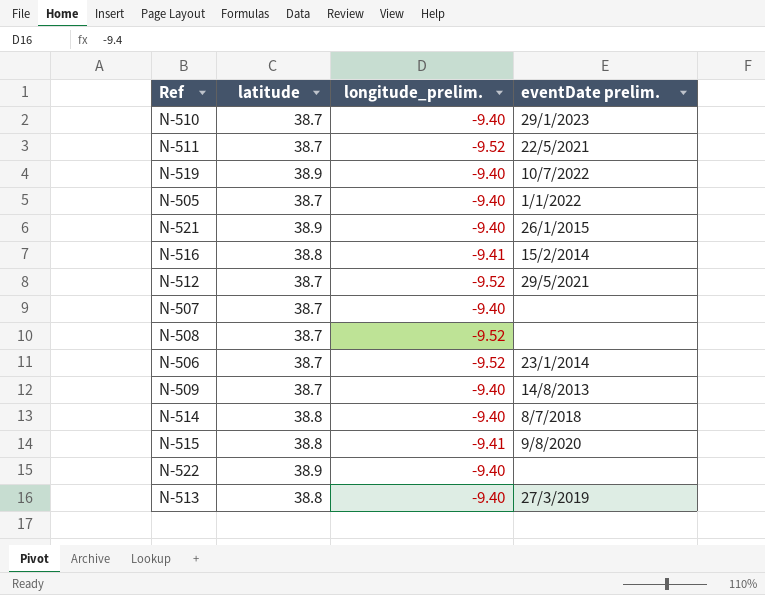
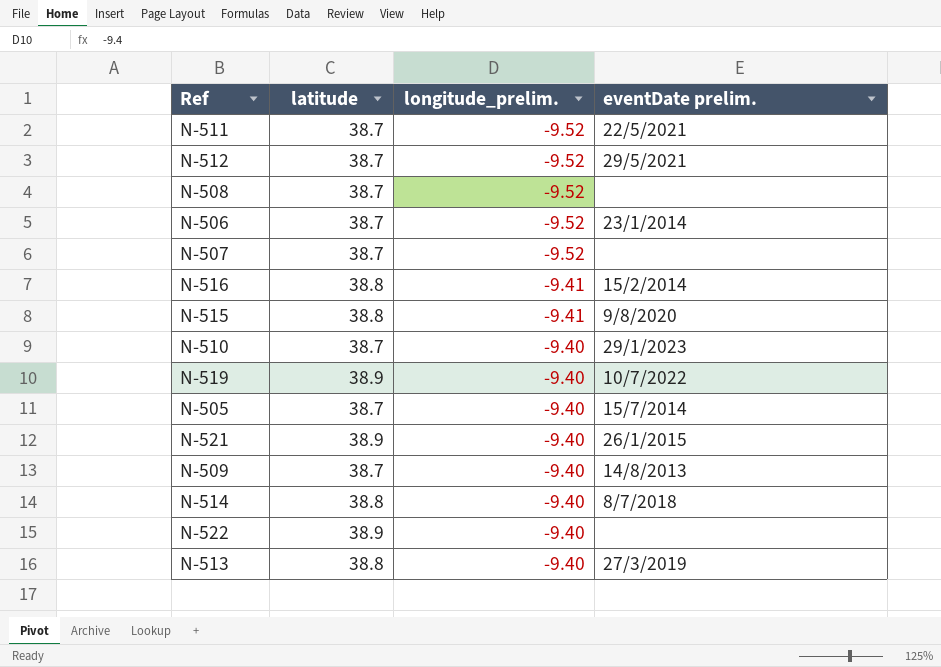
row order: none -> longitude_prelim. ascending
N-507 | longitude_prelim.: -9.40 -> -9.52
N-505 | eventDate prelim.: 1/1/2022 -> 15/7/2014

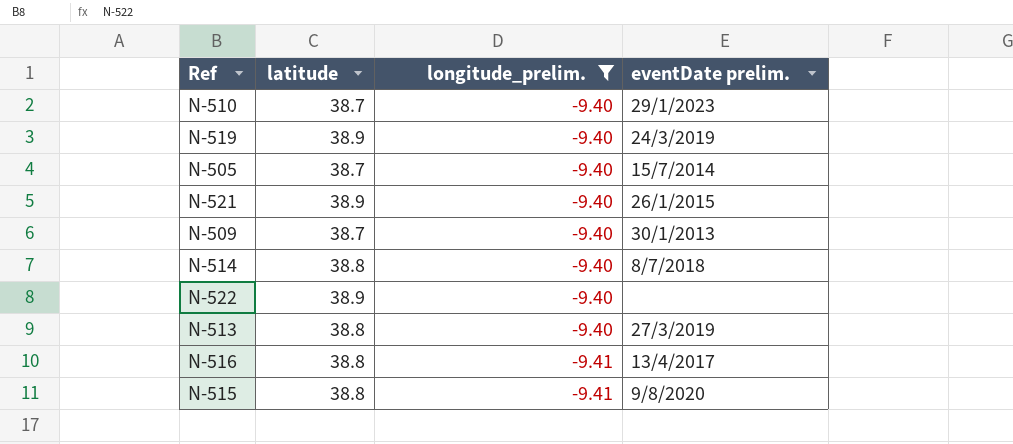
filter: none -> longitude_prelim. != -9.52
row order: longitude_prelim. ascending -> longitude_prelim. descending
N-519 | eventDate prelim.: 10/7/2022 -> 24/3/2019
N-509 | eventDate prelim.: 14/8/2013 -> 30/1/2013
N-516 | eventDate prelim.: 15/2/2014 -> 13/4/2017

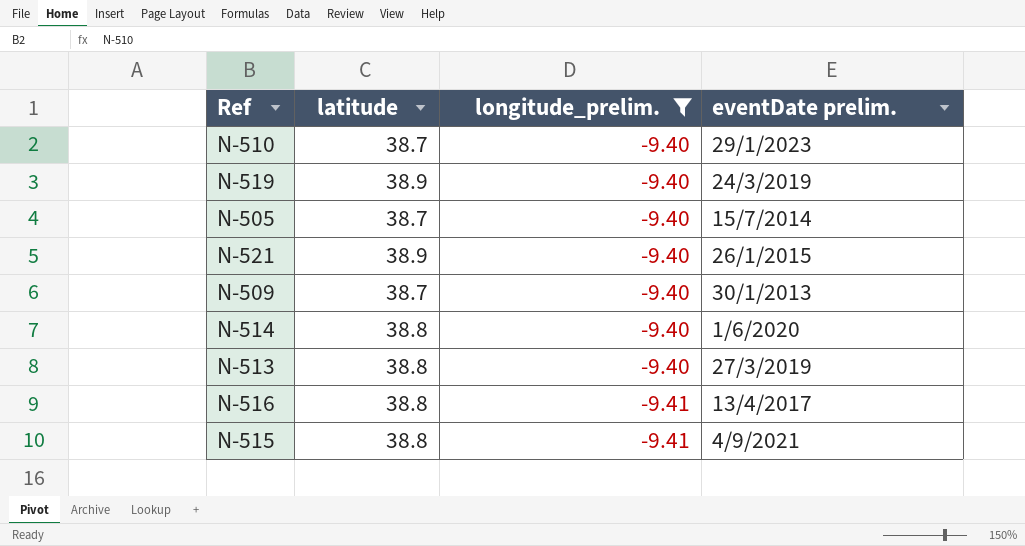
row N-522: 38.9 | -9.40 | none -> none
N-514 | eventDate prelim.: 8/7/2018 -> 1/6/2020
N-515 | eventDate prelim.: 9/8/2020 -> 4/9/2021

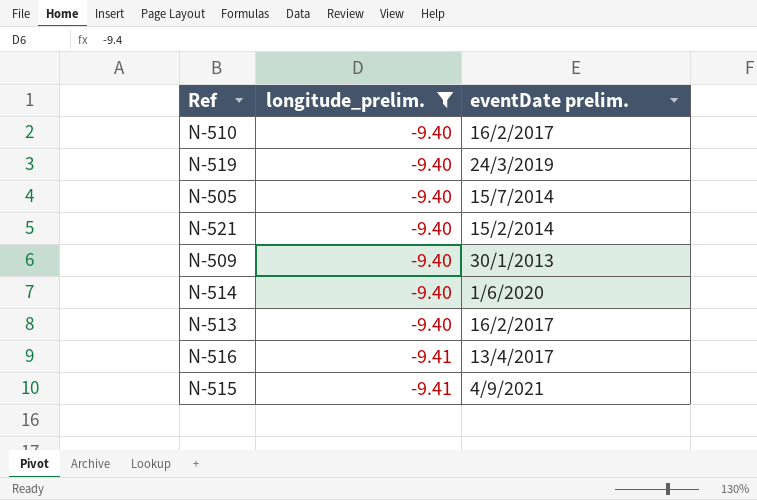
column latitude | position: 2 -> none
N-510 | eventDate prelim.: 29/1/2023 -> 16/2/2017
N-521 | eventDate prelim.: 26/1/2015 -> 15/2/2014
N-513 | eventDate prelim.: 27/3/2019 -> 16/2/2017

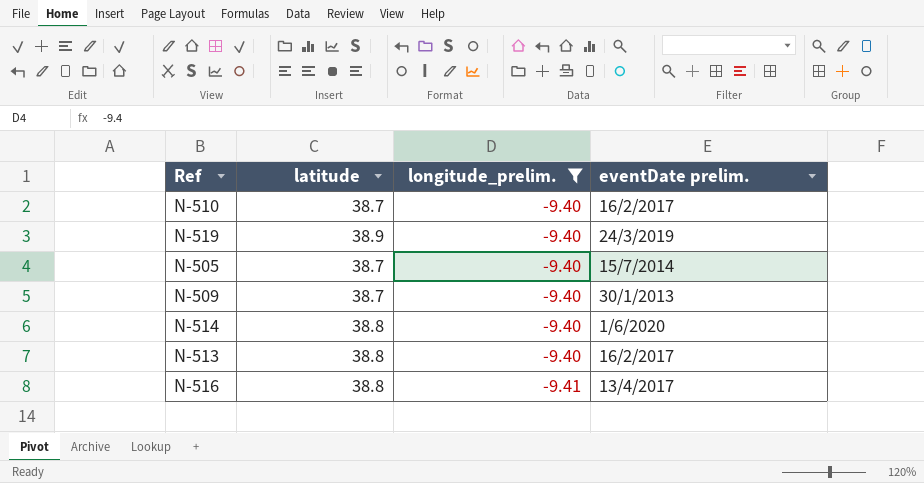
column latitude | position: none -> 2
row N-521: -9.40 | 15/2/2014 -> none
row N-515: -9.41 | 4/9/2021 -> none

